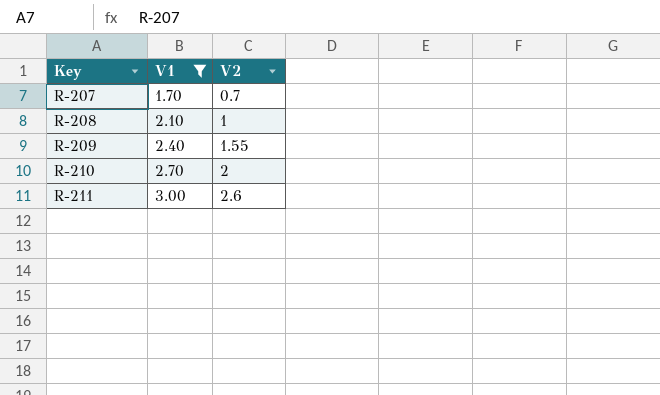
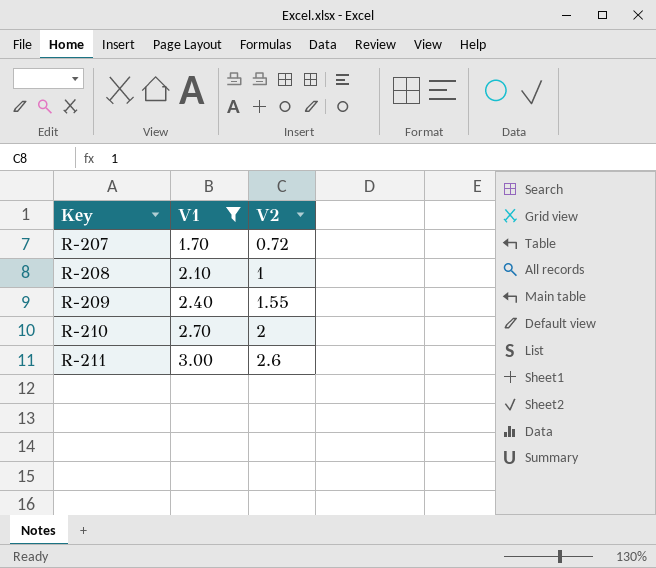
R-207 | V2: 0.7 -> 0.72

